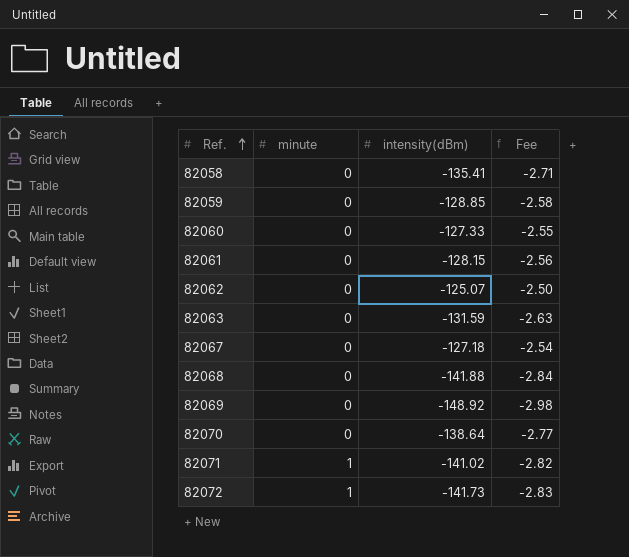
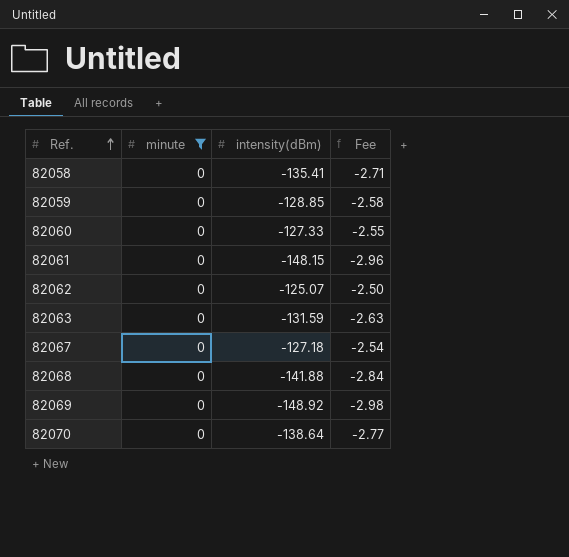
filter: none -> minute = 0
82061 | intensity(dBm): -128.15 -> -148.15
82061 | Fee: -2.56 -> -2.96

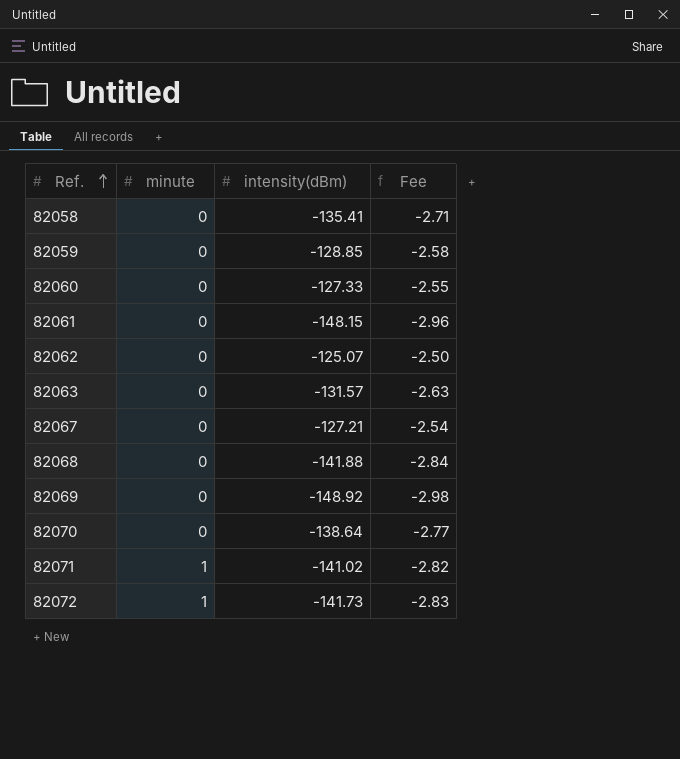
filter: minute = 0 -> none
82063 | intensity(dBm): -131.59 -> -131.57
82067 | intensity(dBm): -127.18 -> -127.21

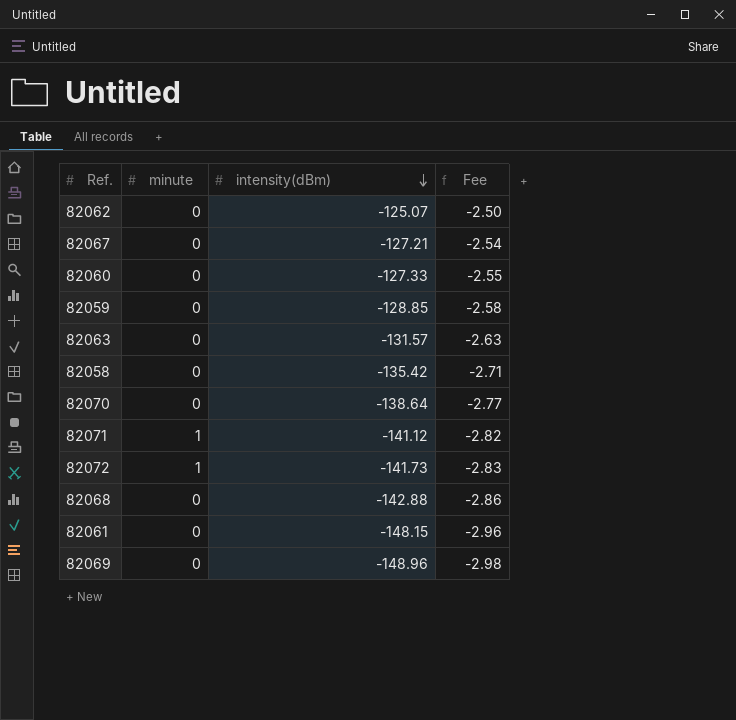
row order: Ref. ascending -> intensity(dBm) descending
82058 | intensity(dBm): -135.41 -> -135.42
82071 | intensity(dBm): -141.02 -> -141.12
82068 | intensity(dBm): -141.88 -> -142.88
82068 | Fee: -2.84 -> -2.86
82069 | intensity(dBm): -148.92 -> -148.96

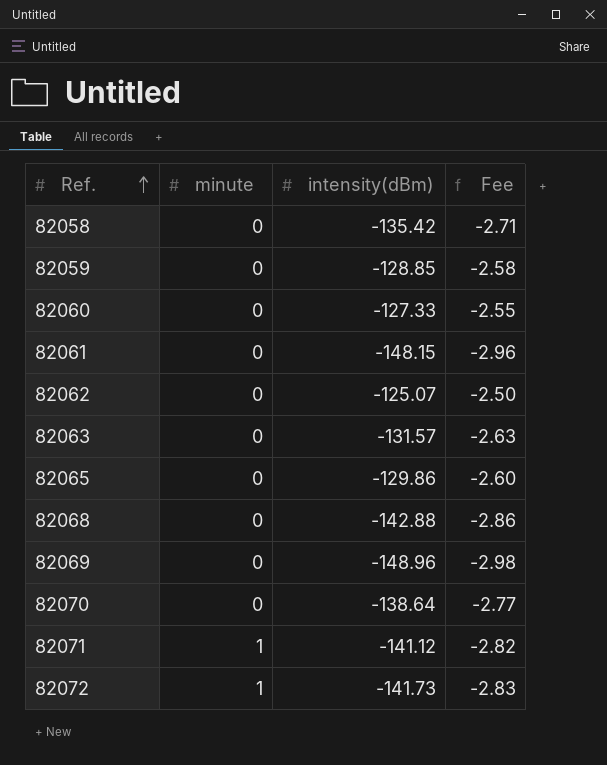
row order: intensity(dBm) descending -> Ref. ascending
row 82067: 0 | -127.21 | -2.54 -> none
row 82065: none -> 0 | -129.86 | -2.60

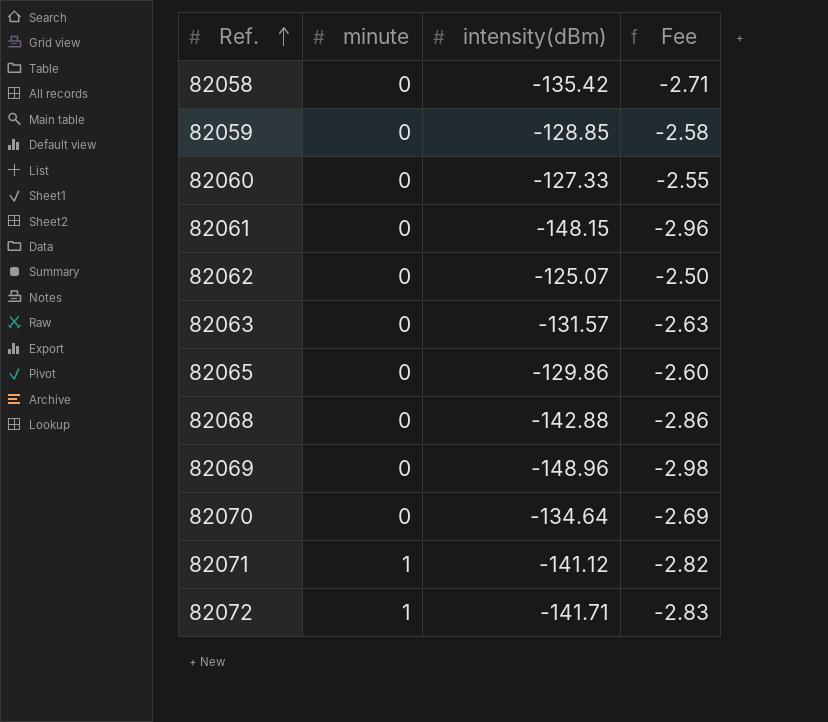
82070 | intensity(dBm): -138.64 -> -134.64
82070 | Fee: -2.77 -> -2.69
82072 | intensity(dBm): -141.73 -> -141.71

